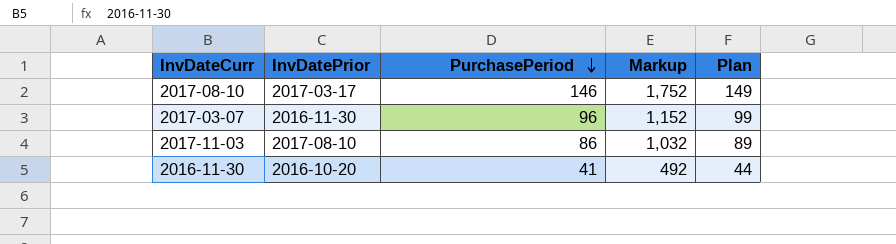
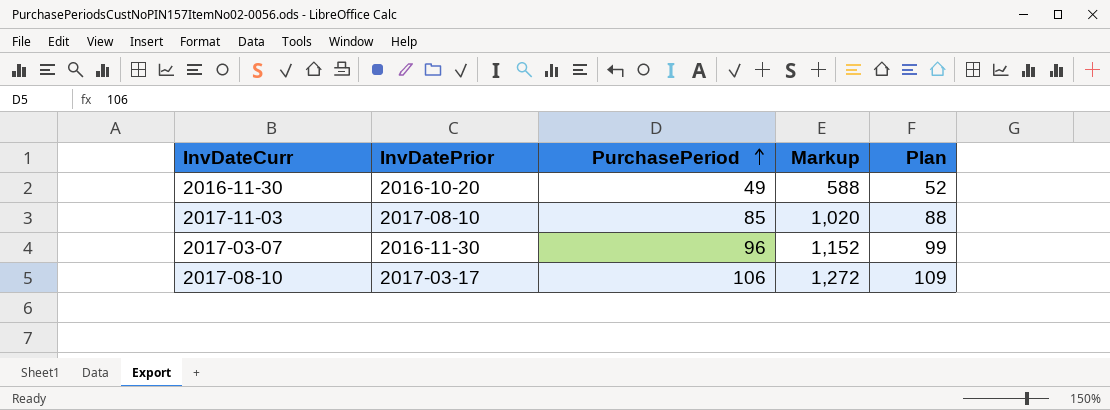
row order: PurchasePeriod descending -> PurchasePeriod ascending
2016-11-30 | PurchasePeriod: 41 -> 49
2016-11-30 | Markup: 492 -> 588
2016-11-30 | Plan: 44 -> 52
2017-11-03 | PurchasePeriod: 86 -> 85
2017-11-03 | Markup: 1,032 -> 1,020
2017-11-03 | Plan: 89 -> 88
2017-08-10 | PurchasePeriod: 146 -> 106
2017-08-10 | Markup: 1,752 -> 1,272
2017-08-10 | Plan: 149 -> 109

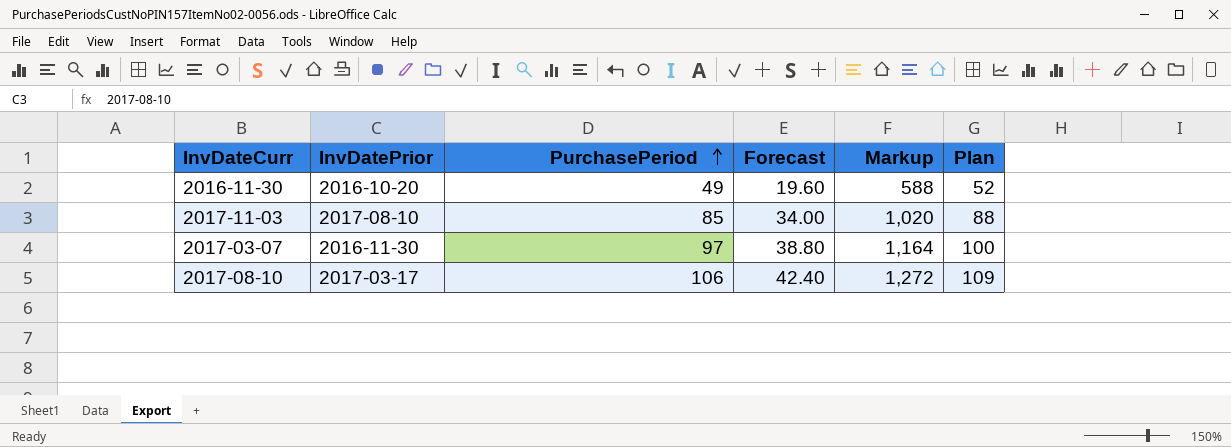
column Forecast | formula: none -> [PurchasePeriod] * 0.4
2017-03-07 | PurchasePeriod: 96 -> 97
2017-03-07 | Markup: 1,152 -> 1,164
2017-03-07 | Plan: 99 -> 100

